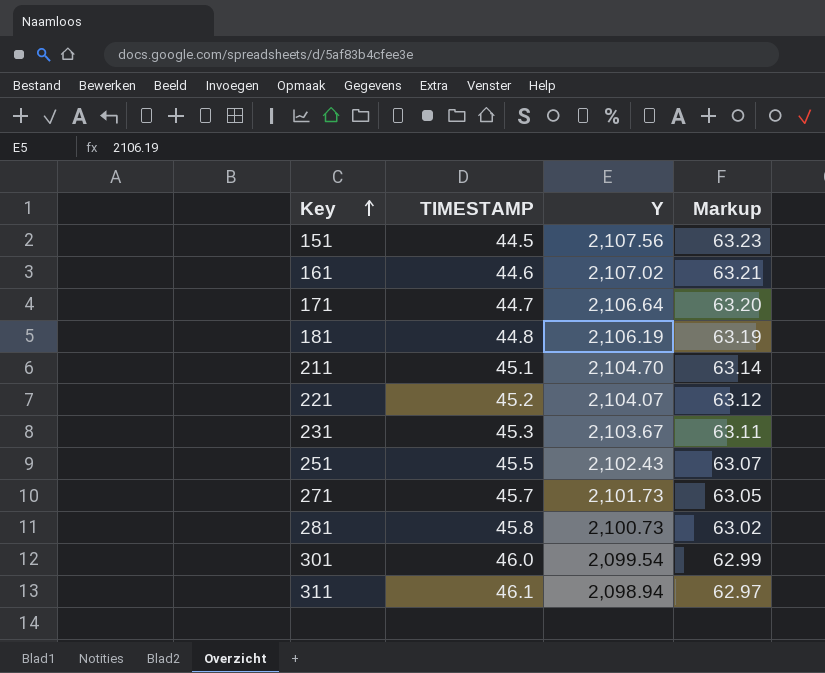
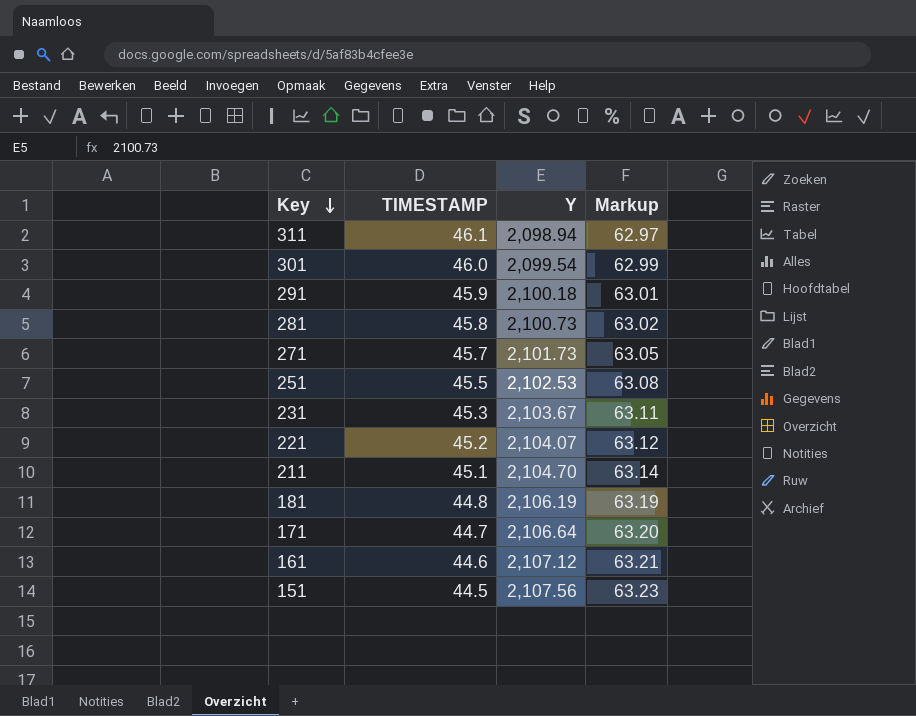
row order: Key ascending -> Key descending
row 291: none -> 45.9 | 2,100.18 | 63.01
251 | Y: 2,102.43 -> 2,102.53
251 | Markup: 63.07 -> 63.08
161 | Y: 2,107.02 -> 2,107.12

